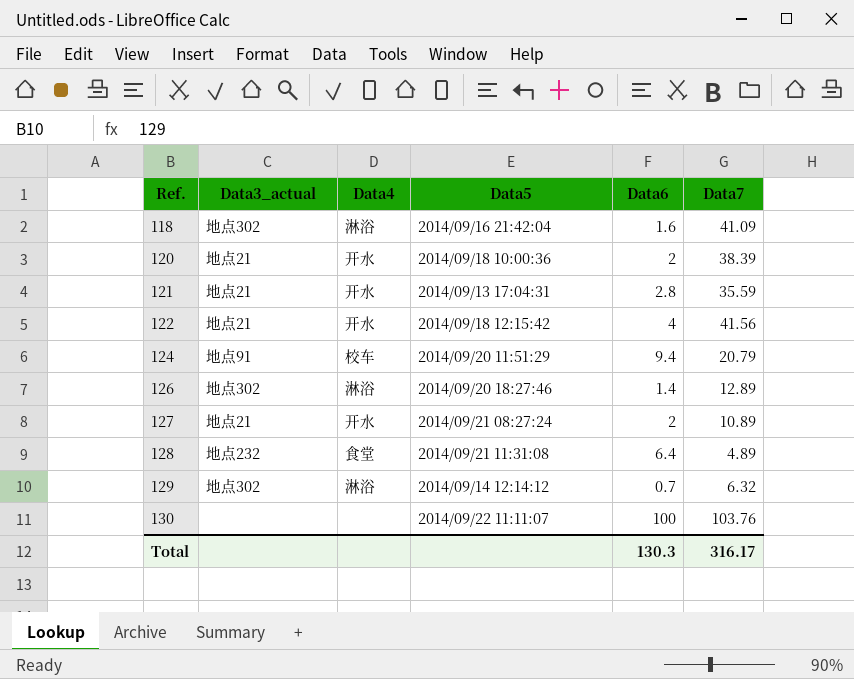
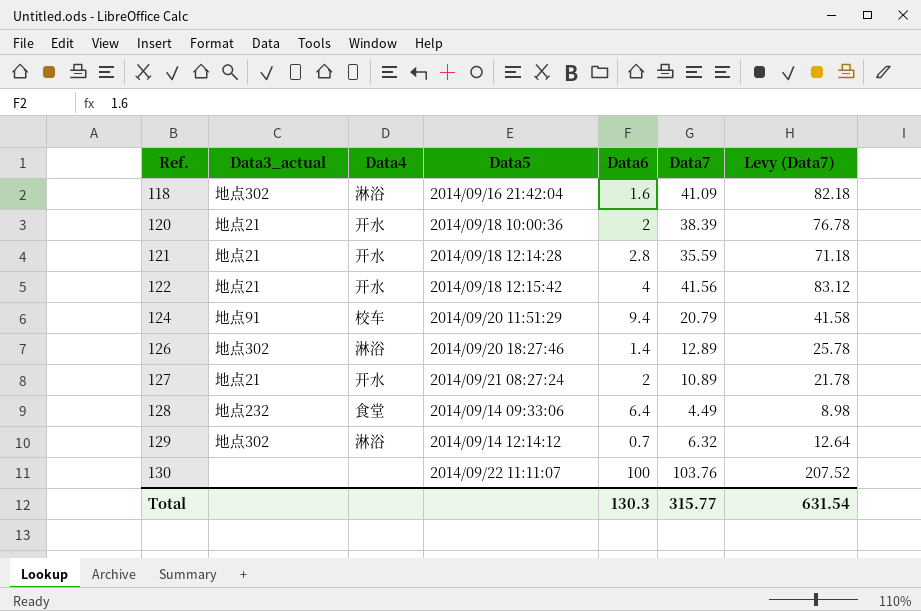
column Levy (Data7) | formula: none -> [Data7] * 2
121 | Data5: 2014/09/13 17:04:31 -> 2014/09/18 12:14:28
128 | Data5: 2014/09/21 11:31:08 -> 2014/09/14 09:33:06
128 | Data7: 4.89 -> 4.49
Total | Data7: 316.17 -> 315.77

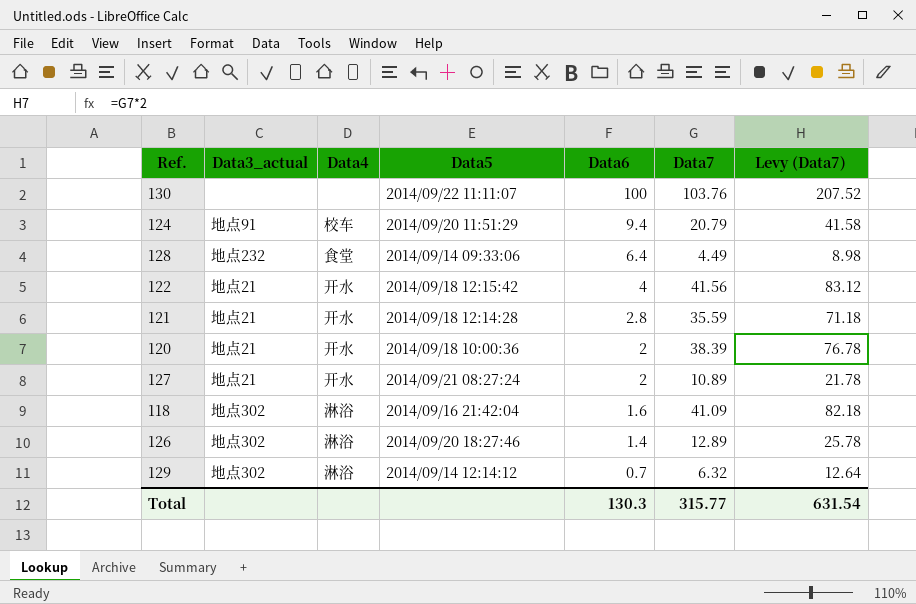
row order: Ref. ascending -> Data6 descending

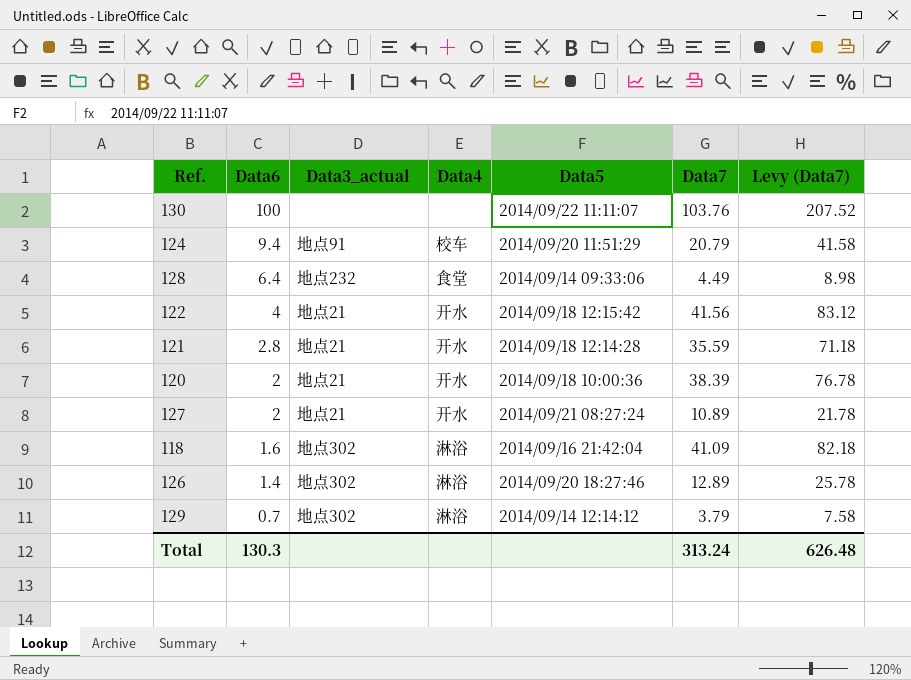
column Data6 | position: 5 -> 2
129 | Data7: 6.32 -> 3.79
129 | Levy (Data7): 12.64 -> 7.58
Total | Data7: 315.77 -> 313.24
Total | Levy (Data7): 631.54 -> 626.48

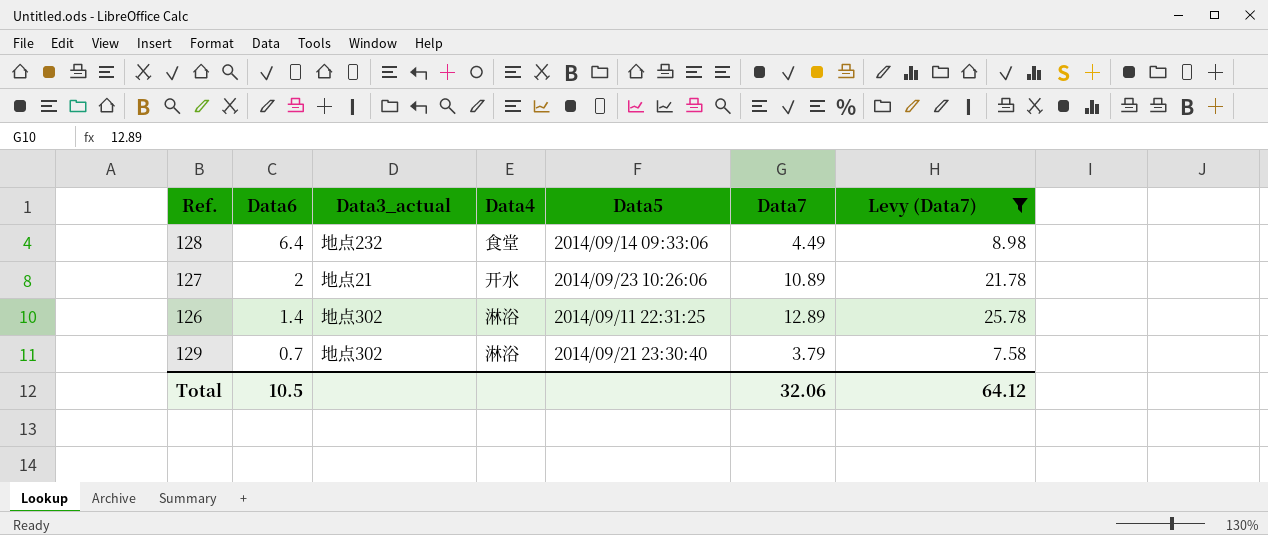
filter: none -> Levy (Data7) <= 25.78
127 | Data5: 2014/09/21 08:27:24 -> 2014/09/23 10:26:06
126 | Data5: 2014/09/20 18:27:46 -> 2014/09/11 22:31:25
129 | Data5: 2014/09/14 12:14:12 -> 2014/09/21 23:30:40
Total | Data6: 130.3 -> 10.5
Total | Data7: 313.24 -> 32.06
Total | Levy (Data7): 626.48 -> 64.12

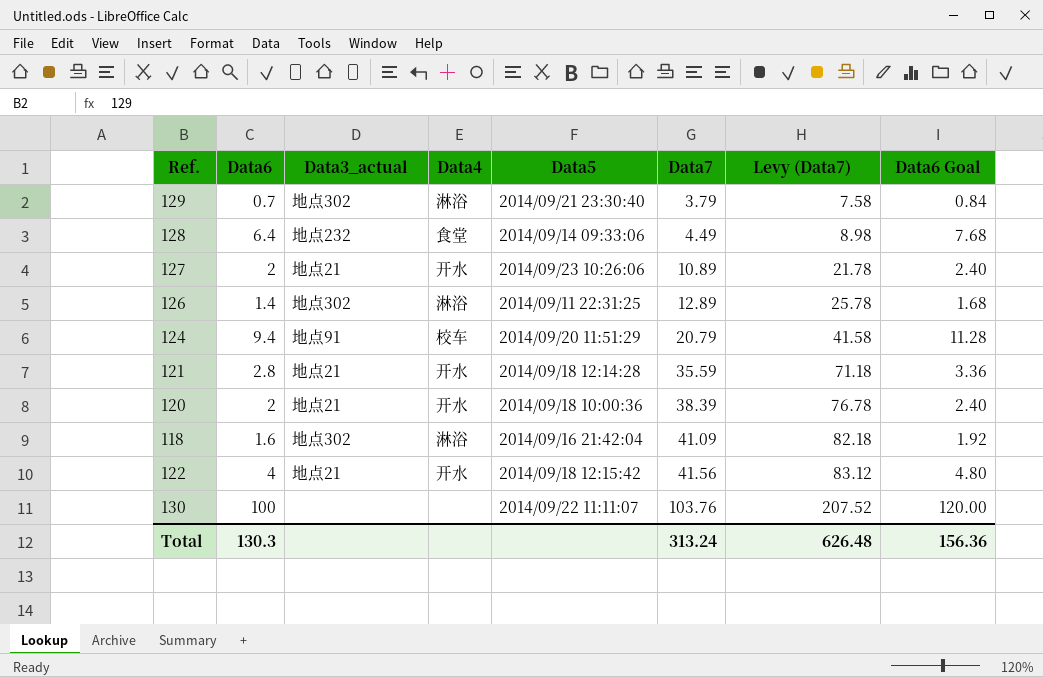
filter: Levy (Data7) <= 25.78 -> none
row order: Data6 descending -> Data7 ascending
column Data6 Goal | formula: none -> [Data6] * 1.2
Total | Data6: 10.5 -> 130.3
Total | Data7: 32.06 -> 313.24
Total | Levy (Data7): 64.12 -> 626.48

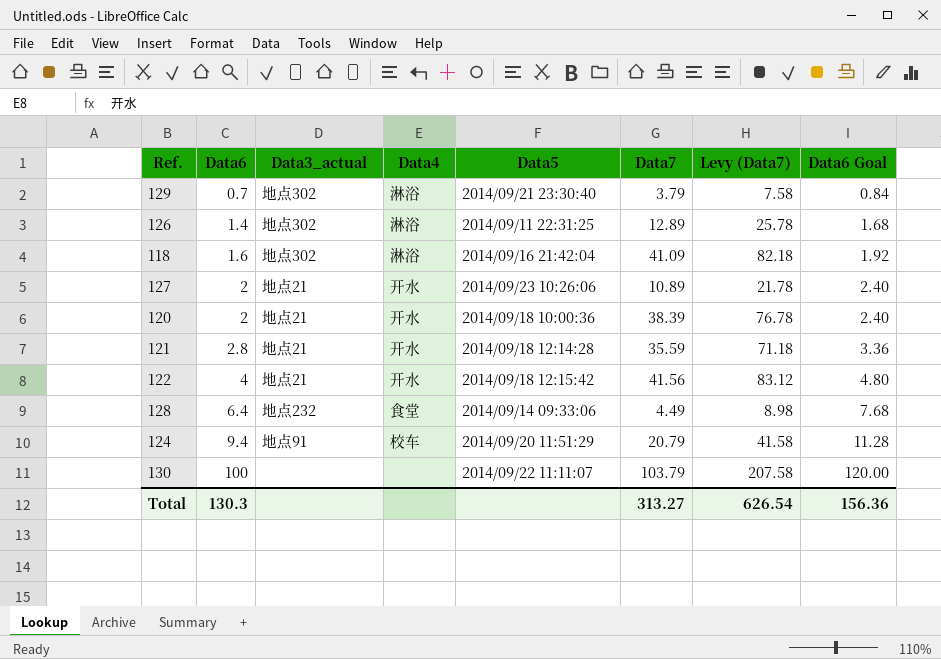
row order: Data7 ascending -> Data6 ascending
130 | Data7: 103.76 -> 103.79
130 | Levy (Data7): 207.52 -> 207.58
Total | Data7: 313.24 -> 313.27
Total | Levy (Data7): 626.48 -> 626.54

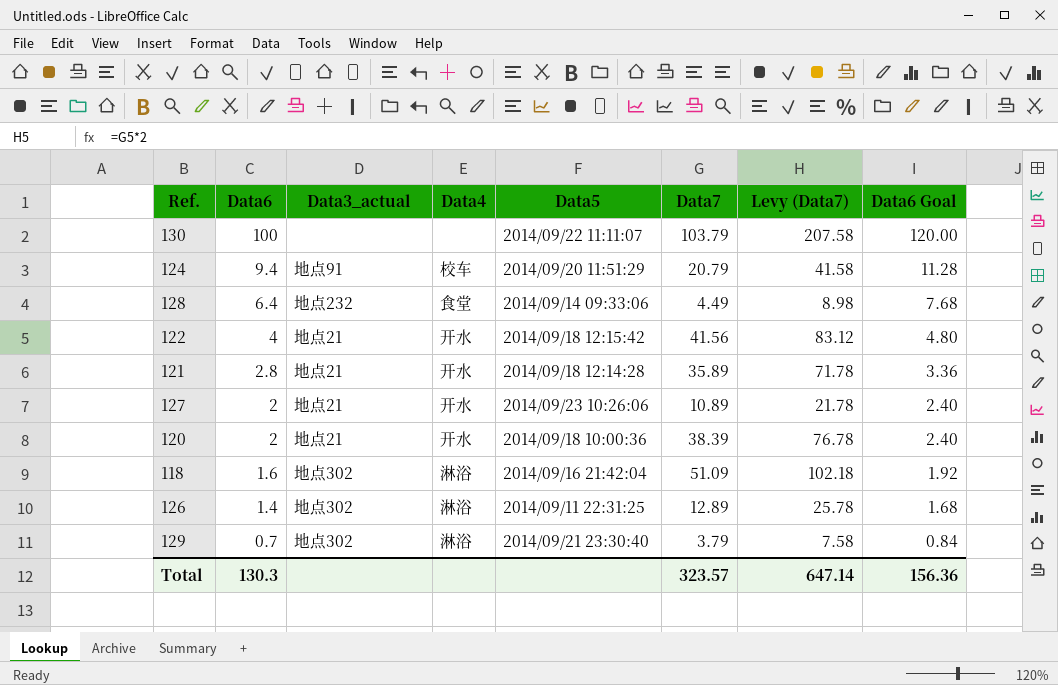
row order: Data6 ascending -> Data6 descending
121 | Data7: 35.59 -> 35.89
121 | Levy (Data7): 71.18 -> 71.78
118 | Data7: 41.09 -> 51.09
118 | Levy (Data7): 82.18 -> 102.18
Total | Data7: 313.27 -> 323.57
Total | Levy (Data7): 626.54 -> 647.14

